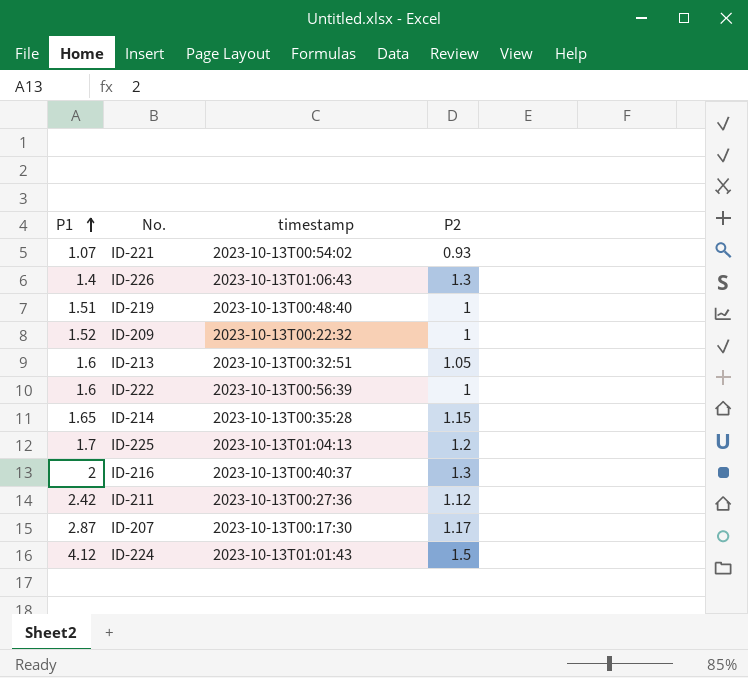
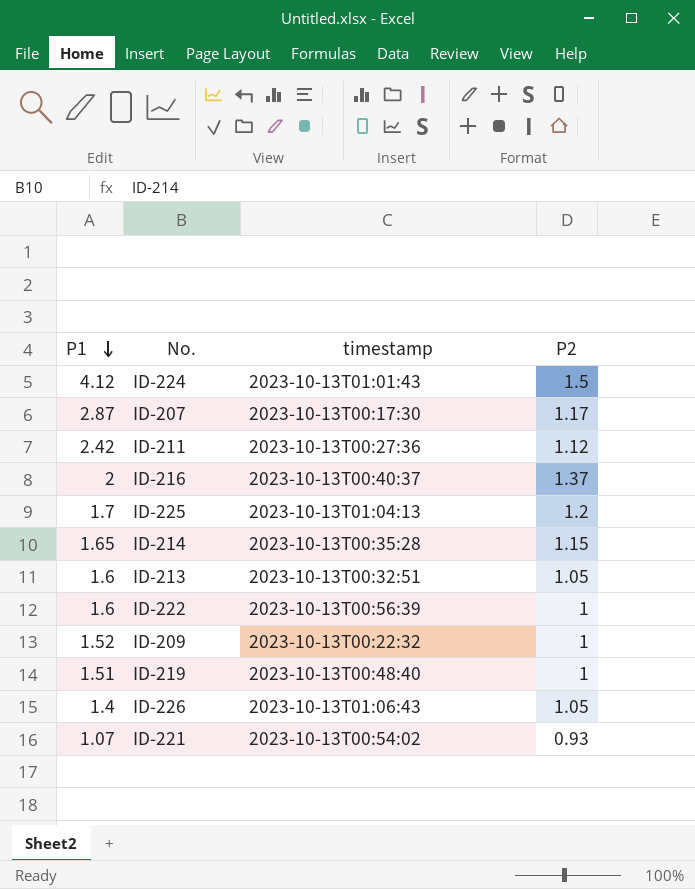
row order: P1 ascending -> P1 descending
ID-216 | P2: 1.3 -> 1.37
ID-226 | P2: 1.3 -> 1.05

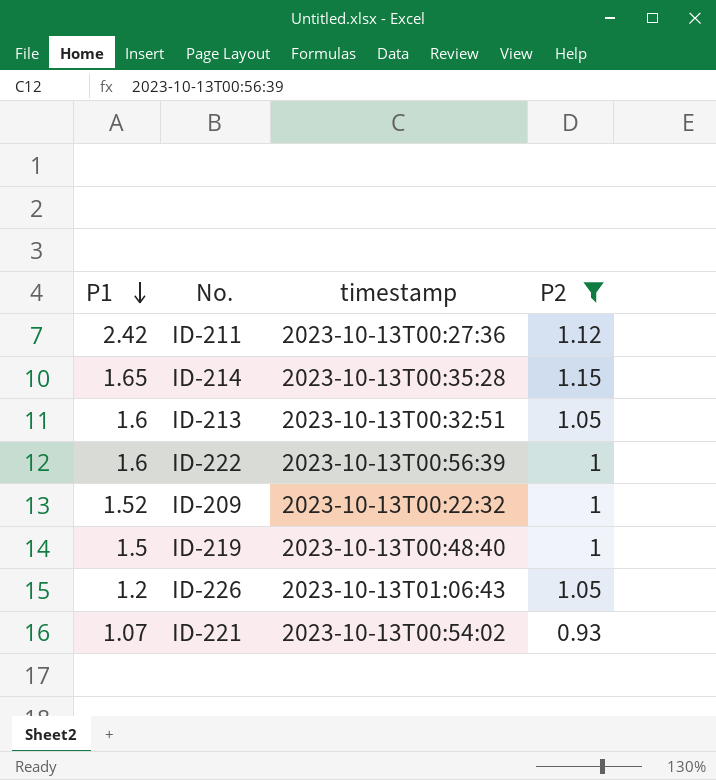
filter: none -> P2 <= 1.15
ID-219 | P1: 1.51 -> 1.5
ID-226 | P1: 1.4 -> 1.2

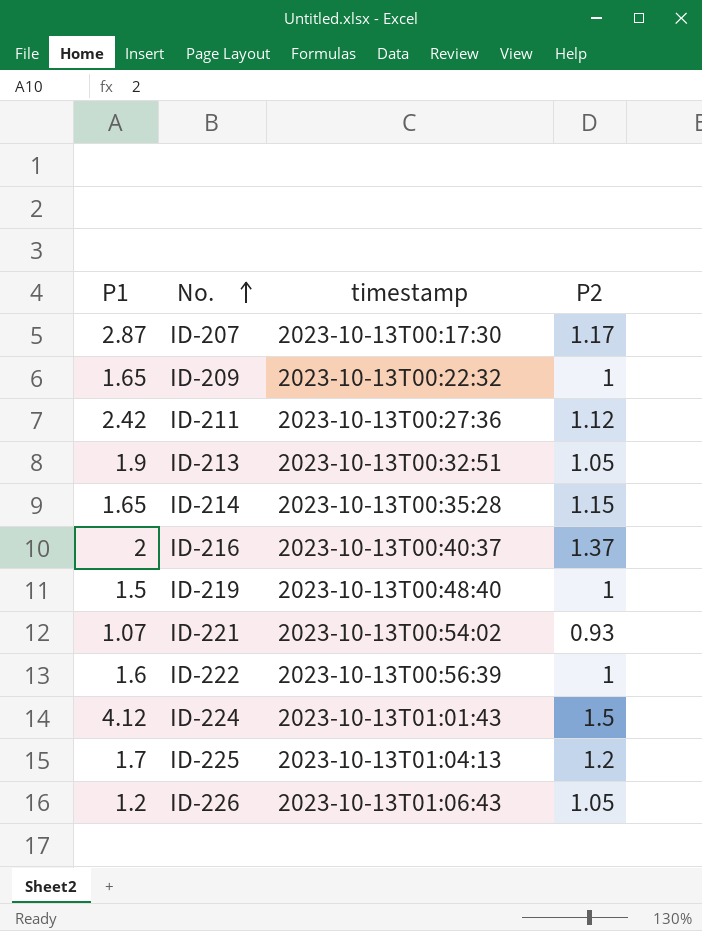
filter: P2 <= 1.15 -> none
row order: P1 descending -> No. ascending
ID-209 | P1: 1.52 -> 1.65
ID-213 | P1: 1.6 -> 1.9

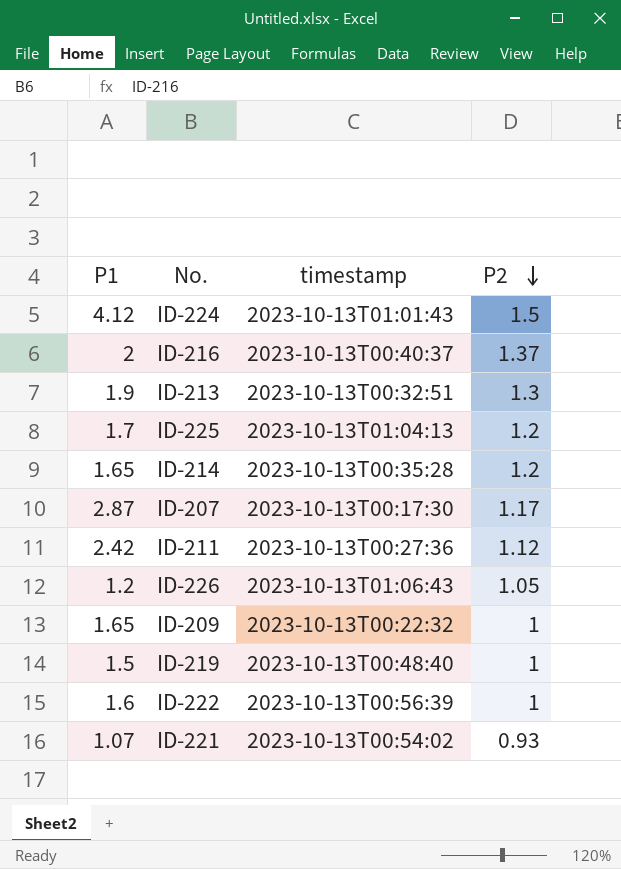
row order: No. ascending -> P2 descending
ID-213 | P2: 1.05 -> 1.3
ID-214 | P2: 1.15 -> 1.2

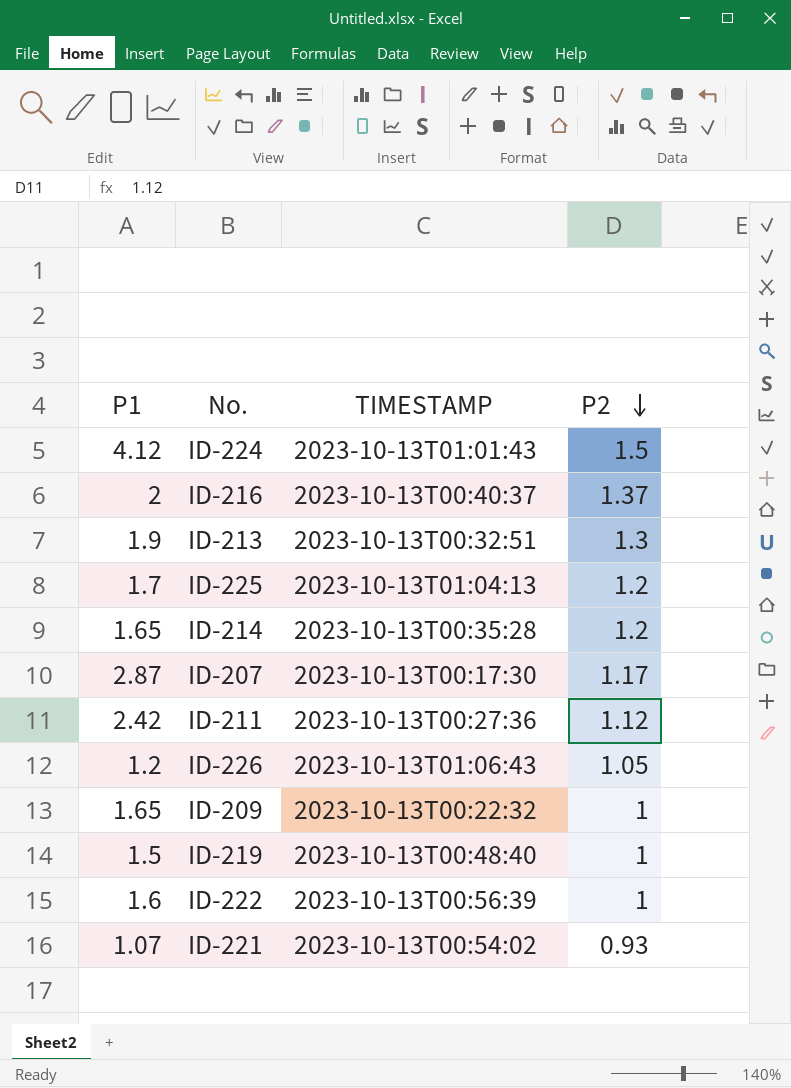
column name: timestamp -> TIMESTAMP

